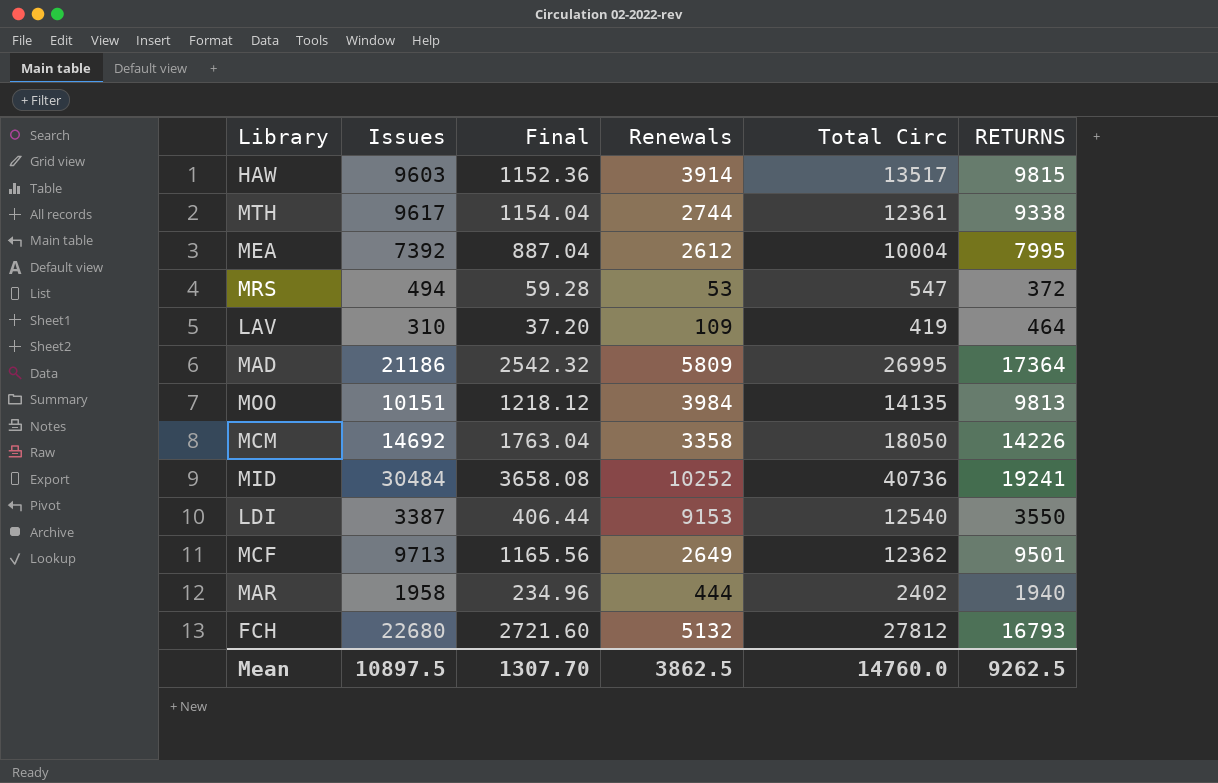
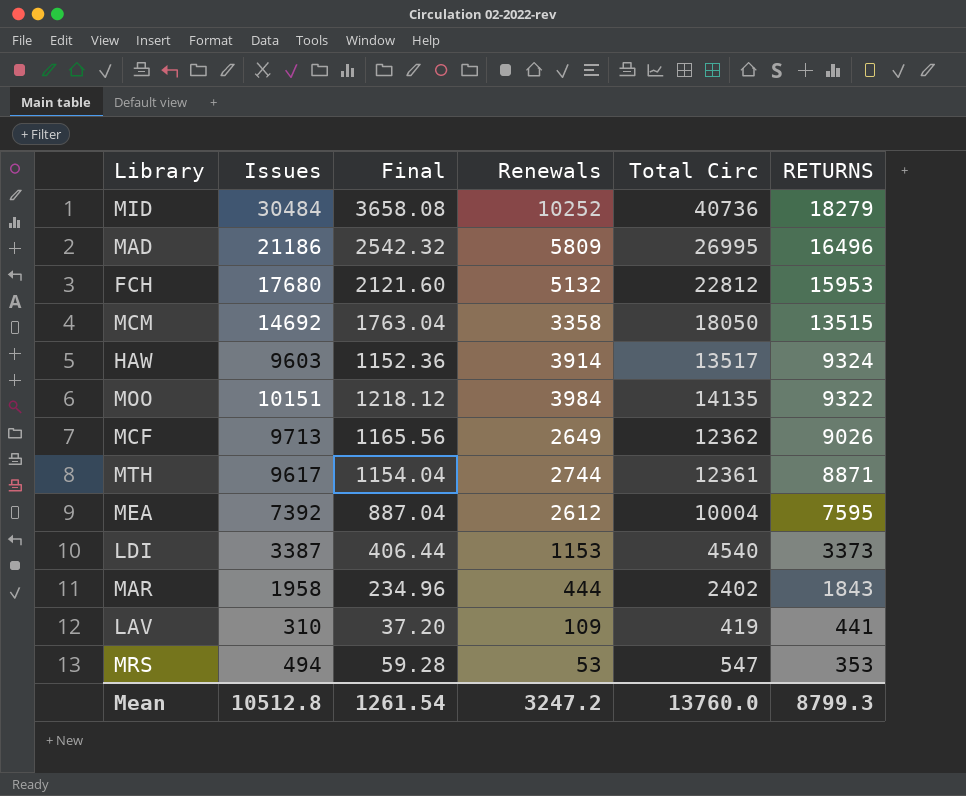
row order: none -> RETURNS descending
MID | RETURNS: 19241 -> 18279
MAD | RETURNS: 17364 -> 16496
FCH | Issues: 22680 -> 17680
FCH | Final: 2721.60 -> 2121.60
FCH | Total Circ: 27812 -> 22812
FCH | RETURNS: 16793 -> 15953
MCM | RETURNS: 14226 -> 13515
HAW | RETURNS: 9815 -> 9324
MOO | RETURNS: 9813 -> 9322
MCF | RETURNS: 9501 -> 9026
MTH | RETURNS: 9338 -> 8871
MEA | RETURNS: 7995 -> 7595
LDI | Renewals: 9153 -> 1153
LDI | Total Circ: 12540 -> 4540
LDI | RETURNS: 3550 -> 3373
MAR | RETURNS: 1940 -> 1843
LAV | RETURNS: 464 -> 441
MRS | RETURNS: 372 -> 353
Mean | Issues: 10897.5 -> 10512.8
Mean | Final: 1307.70 -> 1261.54
Mean | Renewals: 3862.5 -> 3247.2
Mean | Total Circ: 14760.0 -> 13760.0
Mean | RETURNS: 9262.5 -> 8799.3

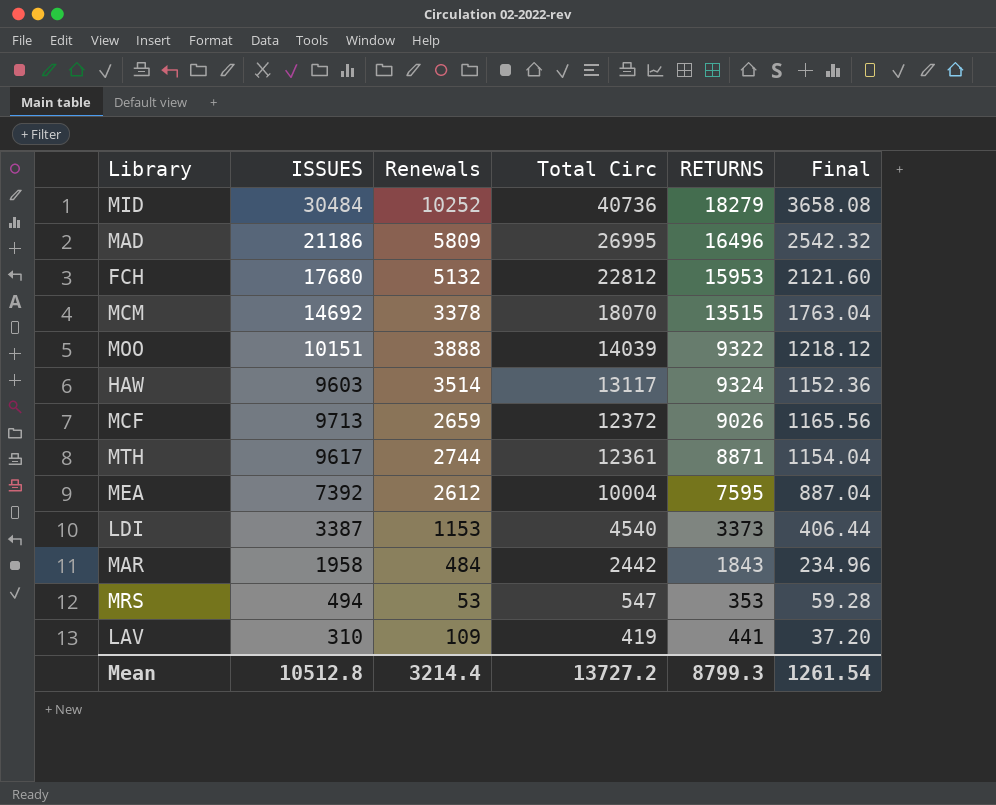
row order: RETURNS descending -> Total Circ descending
column name: Issues -> ISSUES
column Final | position: 3 -> 6
MCM | Renewals: 3358 -> 3378
MCM | Total Circ: 18050 -> 18070
MOO | Renewals: 3984 -> 3888
MOO | Total Circ: 14135 -> 14039
HAW | Renewals: 3914 -> 3514
HAW | Total Circ: 13517 -> 13117
MCF | Renewals: 2649 -> 2659
MCF | Total Circ: 12362 -> 12372
MAR | Renewals: 444 -> 484
MAR | Total Circ: 2402 -> 2442
Mean | Renewals: 3247.2 -> 3214.4
Mean | Total Circ: 13760.0 -> 13727.2

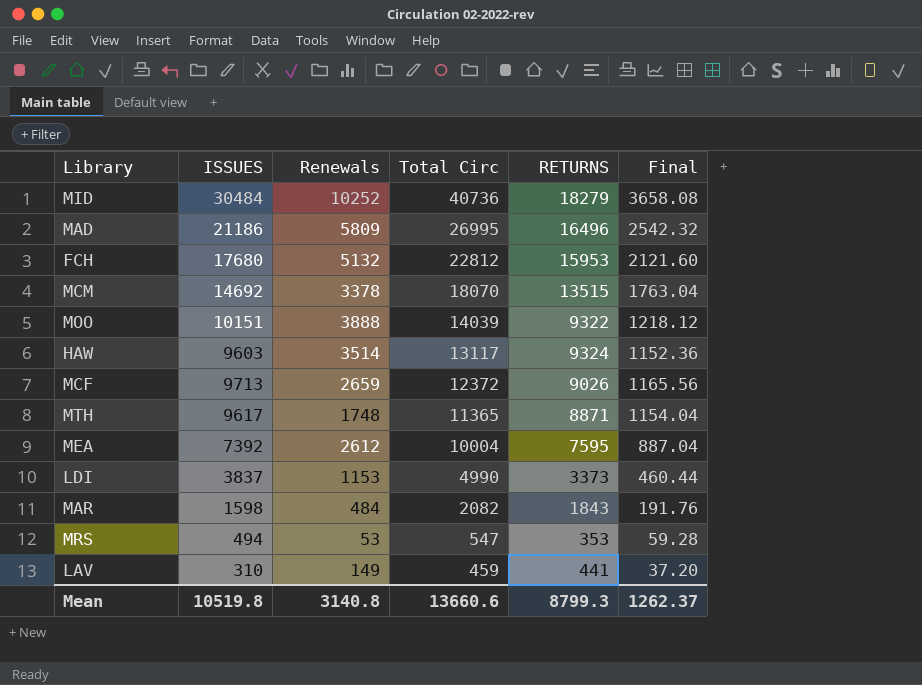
MTH | Renewals: 2744 -> 1748
MTH | Total Circ: 12361 -> 11365
LDI | ISSUES: 3387 -> 3837
LDI | Total Circ: 4540 -> 4990
LDI | Final: 406.44 -> 460.44
MAR | ISSUES: 1958 -> 1598
MAR | Total Circ: 2442 -> 2082
MAR | Final: 234.96 -> 191.76
LAV | Renewals: 109 -> 149
LAV | Total Circ: 419 -> 459
Mean | ISSUES: 10512.8 -> 10519.8
Mean | Renewals: 3214.4 -> 3140.8
Mean | Total Circ: 13727.2 -> 13660.6
Mean | Final: 1261.54 -> 1262.37

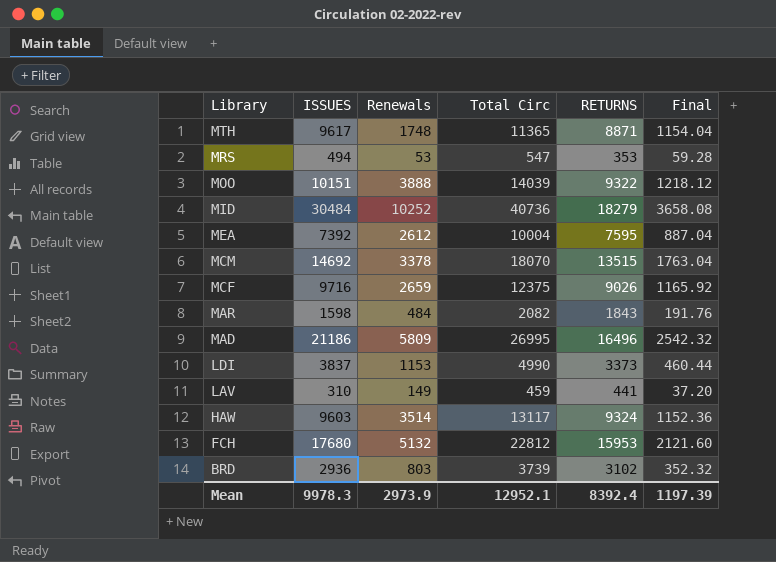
row order: Total Circ descending -> Library descending
MCF | ISSUES: 9713 -> 9716
MCF | Total Circ: 12372 -> 12375
MCF | Final: 1165.56 -> 1165.92
row BRD: none -> 2936 | 803 | 3739 | 3102 | 352.32
Mean | ISSUES: 10519.8 -> 9978.3
Mean | Renewals: 3140.8 -> 2973.9
Mean | Total Circ: 13660.6 -> 12952.1
Mean | RETURNS: 8799.3 -> 8392.4
Mean | Final: 1262.37 -> 1197.39

